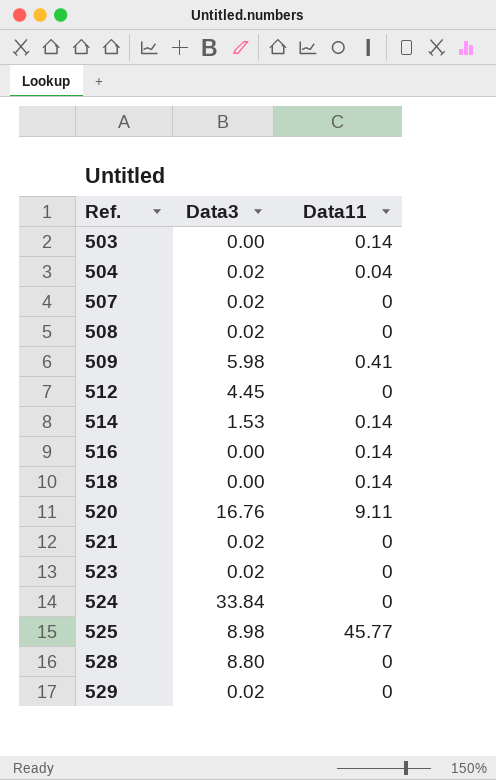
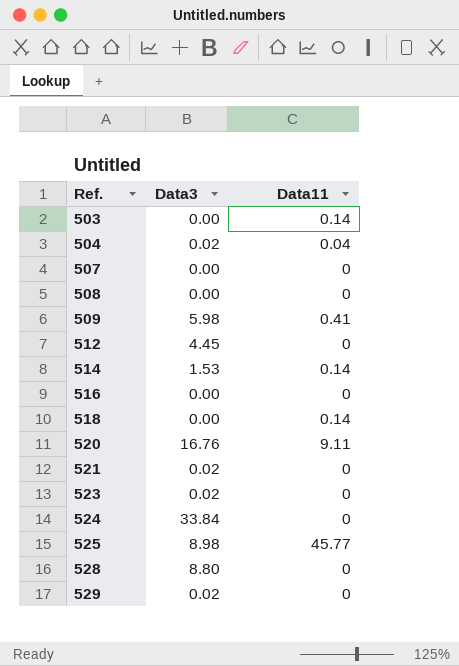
507 | Data3: 0.02 -> 0.00
508 | Data3: 0.02 -> 0.00
516 | Data11: 0.14 -> 0

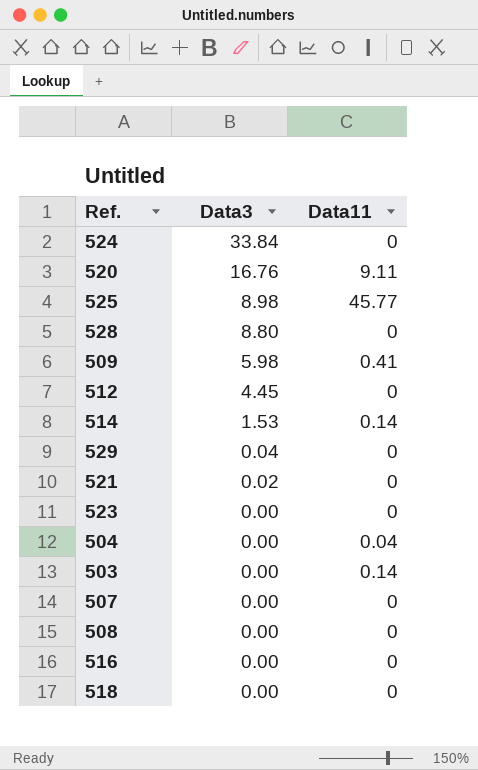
row order: Ref. ascending -> Data3 descending
529 | Data3: 0.02 -> 0.04
523 | Data3: 0.02 -> 0.00
504 | Data3: 0.02 -> 0.00
518 | Data11: 0.14 -> 0

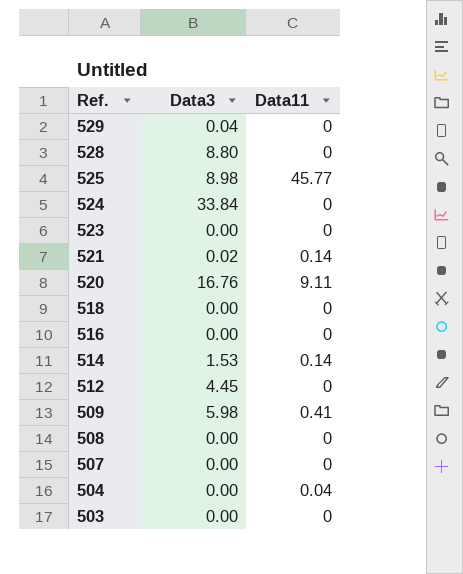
row order: Data3 descending -> Ref. descending
521 | Data11: 0 -> 0.14
503 | Data11: 0.14 -> 0

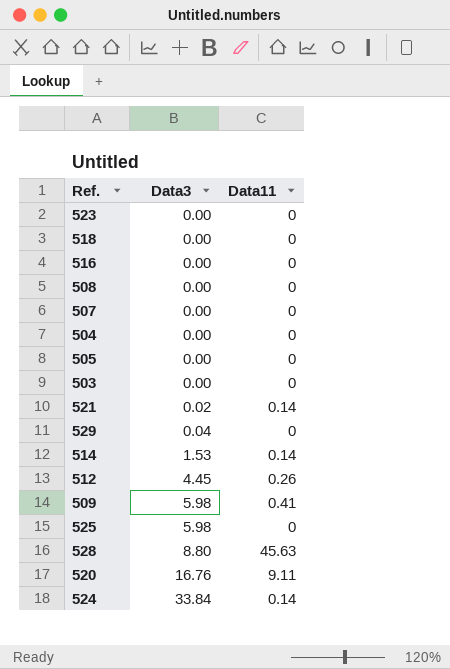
row order: Ref. descending -> Data3 ascending
504 | Data11: 0.04 -> 0
row 505: none -> 0.00 | 0
512 | Data11: 0 -> 0.26
525 | Data3: 8.98 -> 5.98
525 | Data11: 45.77 -> 0
528 | Data11: 0 -> 45.63
524 | Data11: 0 -> 0.14

